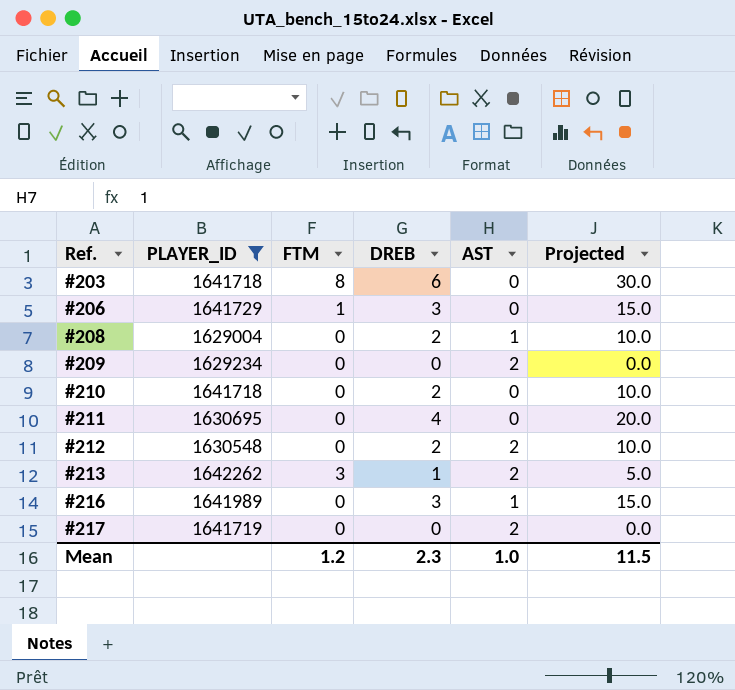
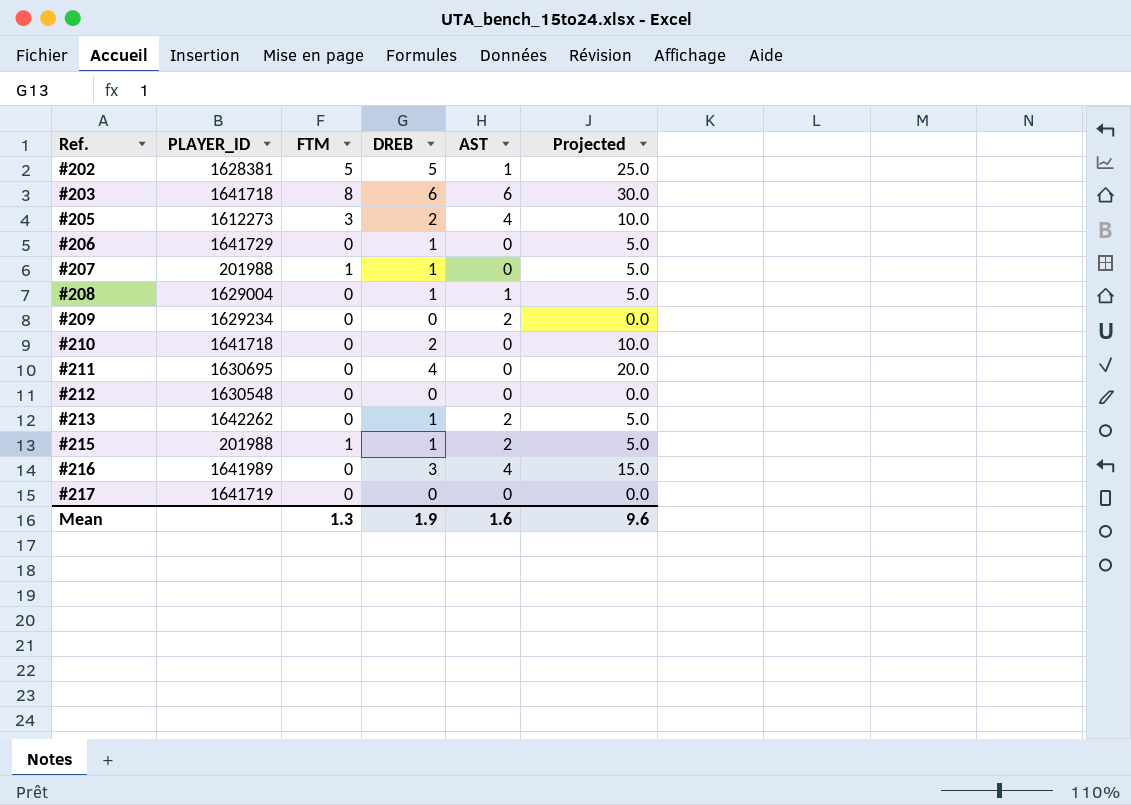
filter: PLAYER_ID >= 1629004 -> none
#203 | AST: 0 -> 6
#206 | FTM: 1 -> 0
#206 | DREB: 3 -> 1
#206 | Projected: 15.0 -> 5.0
#208 | DREB: 2 -> 1
#208 | Projected: 10.0 -> 5.0
#212 | DREB: 2 -> 0
#212 | AST: 2 -> 0
#212 | Projected: 10.0 -> 0.0
#213 | FTM: 3 -> 0
#216 | AST: 1 -> 4
#217 | AST: 2 -> 0
Mean | FTM: 1.2 -> 1.3
Mean | DREB: 2.3 -> 1.9
Mean | AST: 1.0 -> 1.6
Mean | Projected: 11.5 -> 9.6

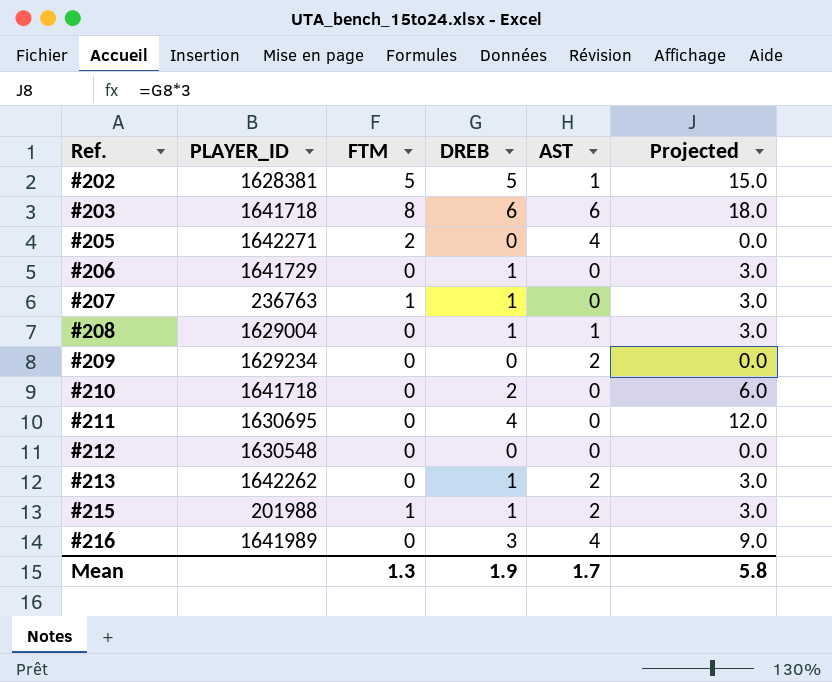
column Projected | formula: [DREB] * 5 -> [DREB] * 3
row #217: 1641719 | 0 | 0 | 0 | 0.0 -> none
#205 | PLAYER_ID: 1612273 -> 1642271
#205 | FTM: 3 -> 2
#205 | DREB: 2 -> 0
#207 | PLAYER_ID: 201988 -> 236763
Mean | AST: 1.6 -> 1.7
Mean | Projected: 9.6 -> 5.8

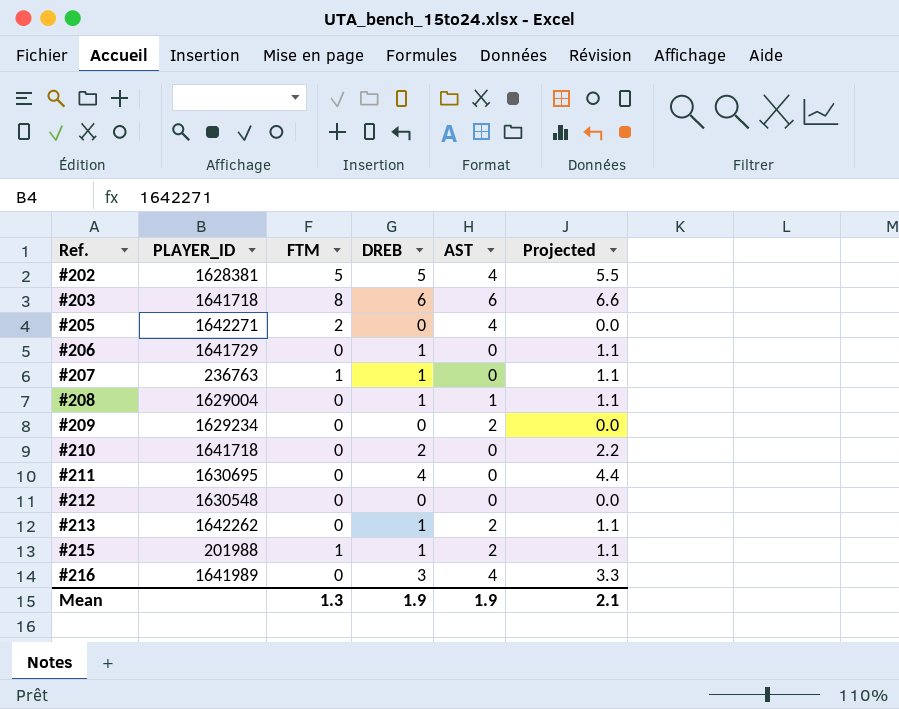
column Projected | formula: [DREB] * 3 -> [DREB] * 1.1
#202 | AST: 1 -> 4
Mean | AST: 1.7 -> 1.9
Mean | Projected: 5.8 -> 2.1

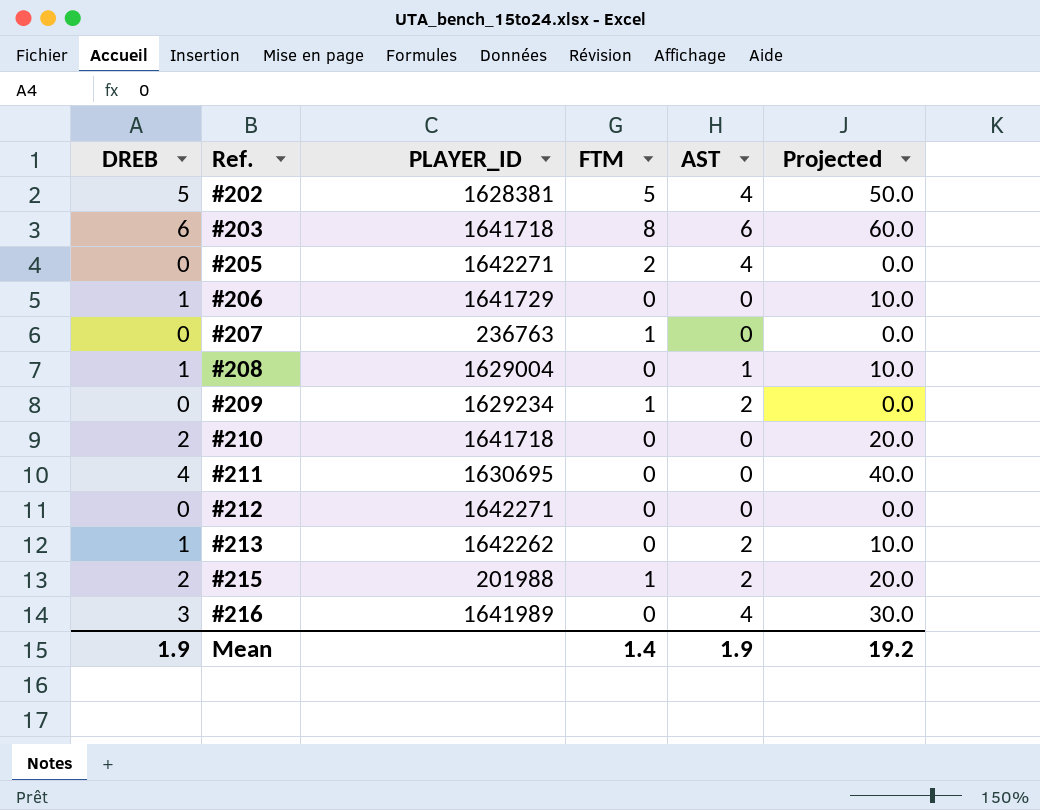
column DREB | position: 4 -> 1
column Projected | formula: [DREB] * 1.1 -> [DREB] * 10
#207 | DREB: 1 -> 0
#209 | FTM: 0 -> 1
#212 | PLAYER_ID: 1630548 -> 1642271
#215 | DREB: 1 -> 2
Mean | FTM: 1.3 -> 1.4
Mean | Projected: 2.1 -> 19.2

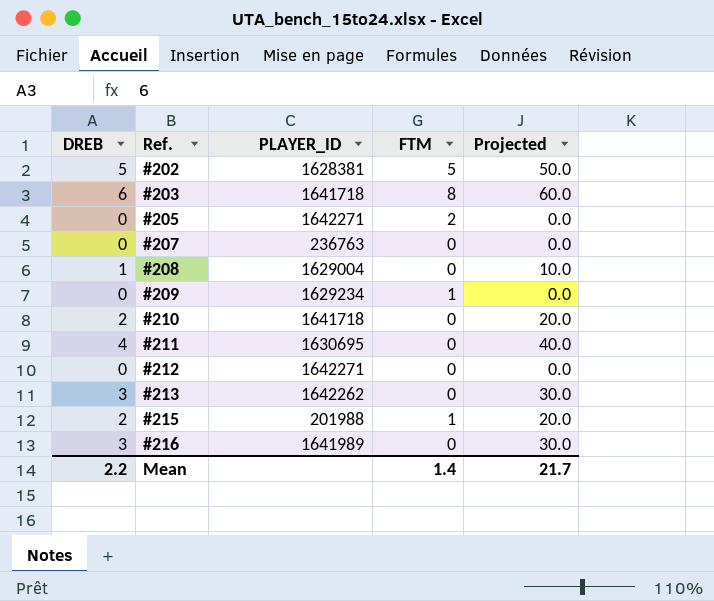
column AST | position: 5 -> none
row #206: 1 | 1641729 | 0 | 0 | 10.0 -> none
#207 | FTM: 1 -> 0
#213 | DREB: 1 -> 3
#213 | Projected: 10.0 -> 30.0
Mean | DREB: 1.9 -> 2.2
Mean | Projected: 19.2 -> 21.7

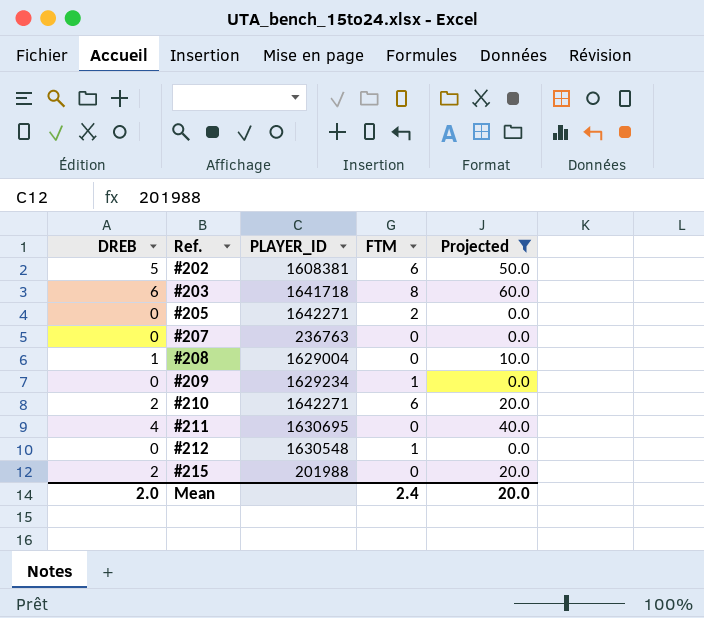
filter: none -> Projected != 30.0
#202 | PLAYER_ID: 1628381 -> 1608381
#202 | FTM: 5 -> 6
#210 | PLAYER_ID: 1641718 -> 1642271
#210 | FTM: 0 -> 6
#212 | PLAYER_ID: 1642271 -> 1630548
#212 | FTM: 0 -> 1
#215 | FTM: 1 -> 0
Mean | DREB: 2.2 -> 2.0
Mean | FTM: 1.4 -> 2.4
Mean | Projected: 21.7 -> 20.0

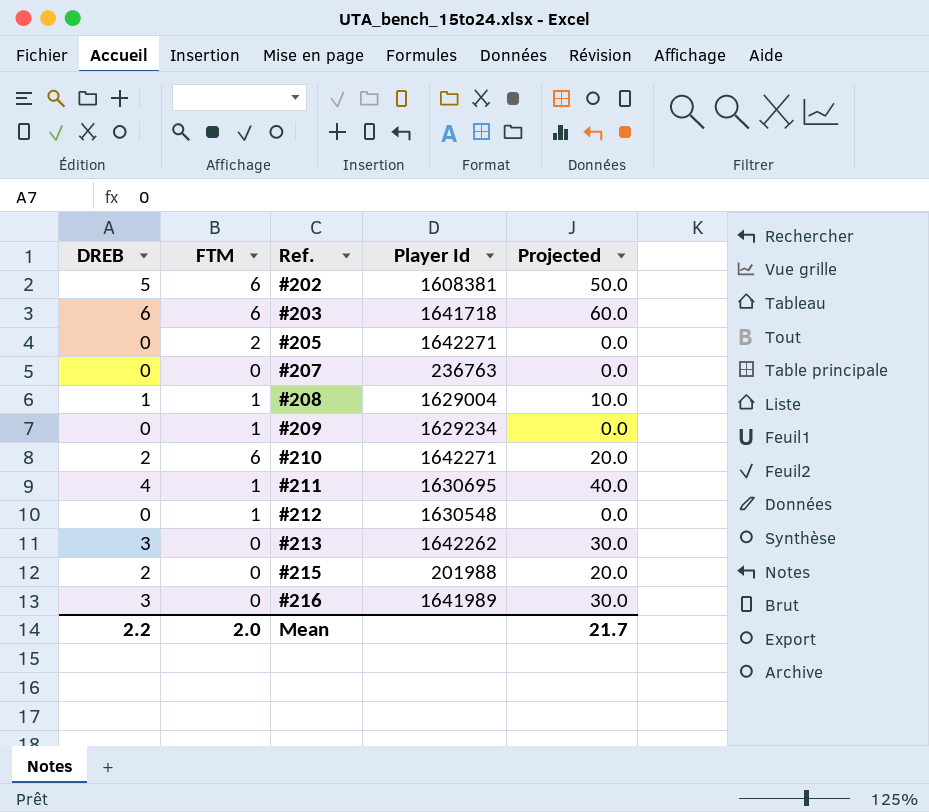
filter: Projected != 30.0 -> none
column FTM | position: 4 -> 2
column name: PLAYER_ID -> Player Id
#203 | FTM: 8 -> 6
#208 | FTM: 0 -> 1
#211 | FTM: 0 -> 1
Mean | DREB: 2.0 -> 2.2
Mean | FTM: 2.4 -> 2.0
Mean | Projected: 20.0 -> 21.7

